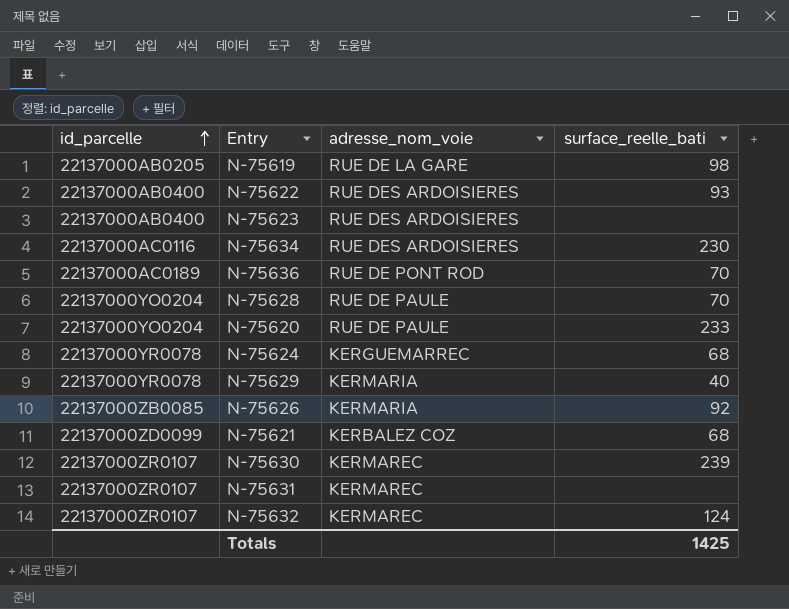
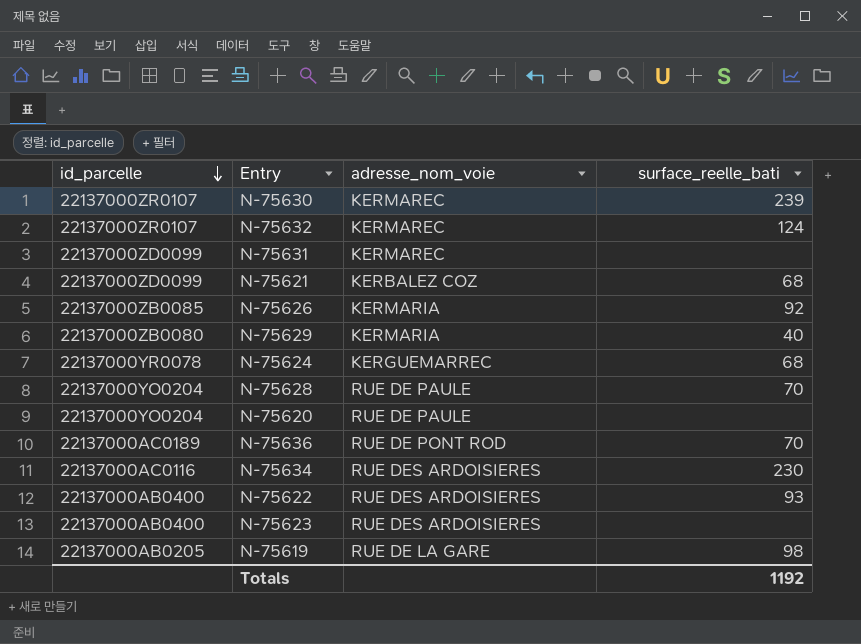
row order: id_parcelle ascending -> id_parcelle descending
N-75631 | id_parcelle: 22137000ZR0107 -> 22137000ZD0099
N-75629 | id_parcelle: 22137000YR0078 -> 22137000ZB0080
N-75620 | surface_reelle_bati: 233 -> none
Totals | surface_reelle_bati: 1425 -> 1192

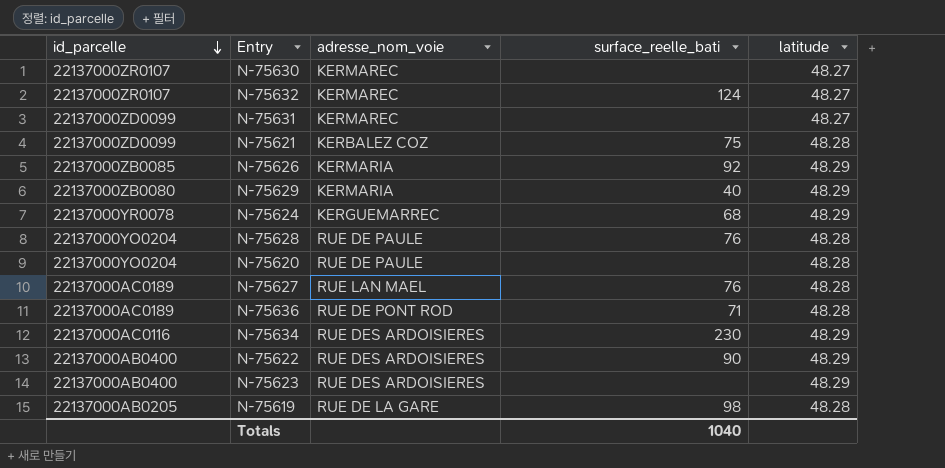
column latitude | position: none -> 5
N-75630 | surface_reelle_bati: 239 -> none
N-75621 | surface_reelle_bati: 68 -> 75
N-75628 | surface_reelle_bati: 70 -> 76
row N-75627: none -> 22137000AC0189 | RUE LAN MAEL | 76 | 48.28
N-75636 | surface_reelle_bati: 70 -> 71
N-75622 | surface_reelle_bati: 93 -> 90
Totals | surface_reelle_bati: 1192 -> 1040

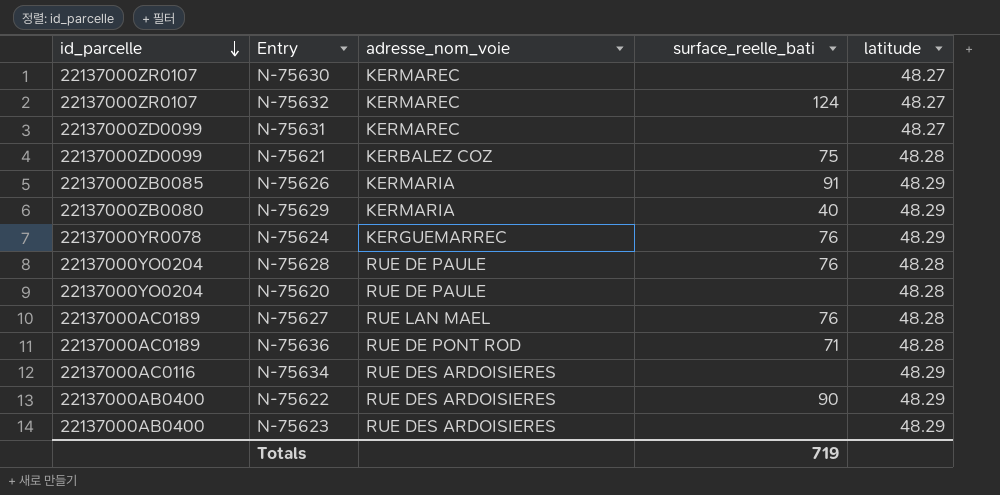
row N-75619: 22137000AB0205 | RUE DE LA GARE | 98 | 48.28 -> none
N-75626 | surface_reelle_bati: 92 -> 91
N-75624 | surface_reelle_bati: 68 -> 76
N-75634 | surface_reelle_bati: 230 -> none
Totals | surface_reelle_bati: 1040 -> 719

